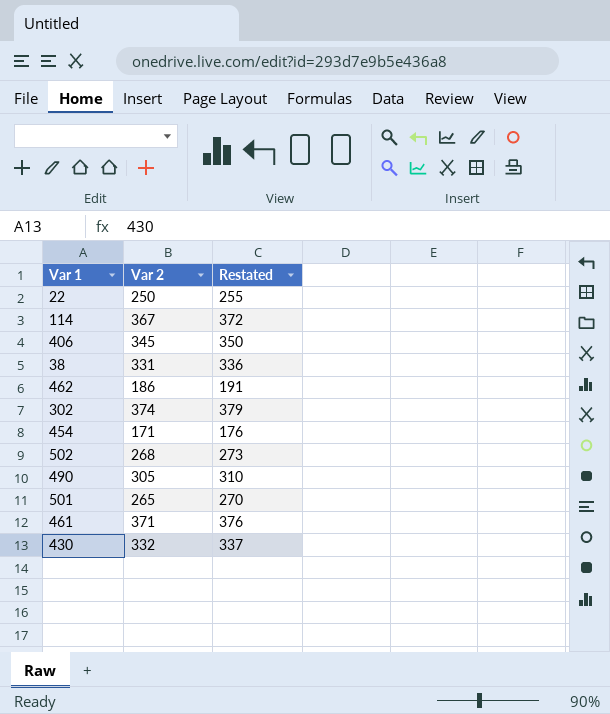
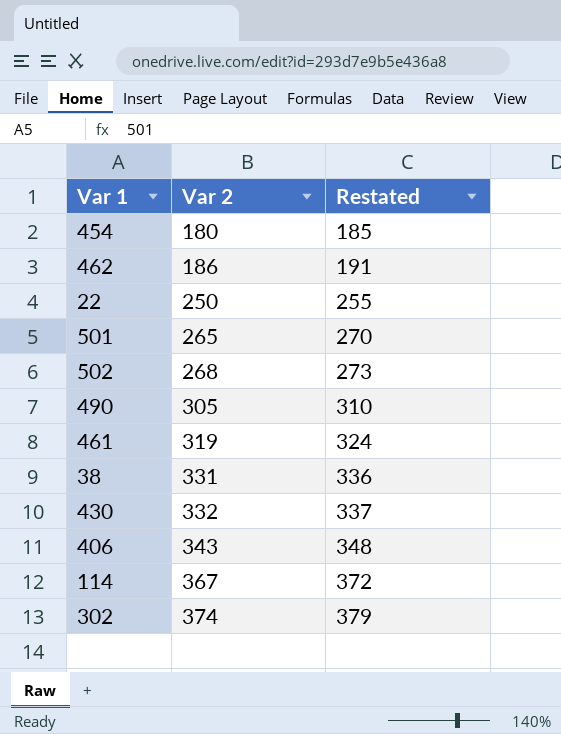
row order: none -> Var 2 ascending
454 | Var 2: 171 -> 180
454 | Restated: 176 -> 185
461 | Var 2: 371 -> 319
461 | Restated: 376 -> 324
406 | Var 2: 345 -> 343
406 | Restated: 350 -> 348

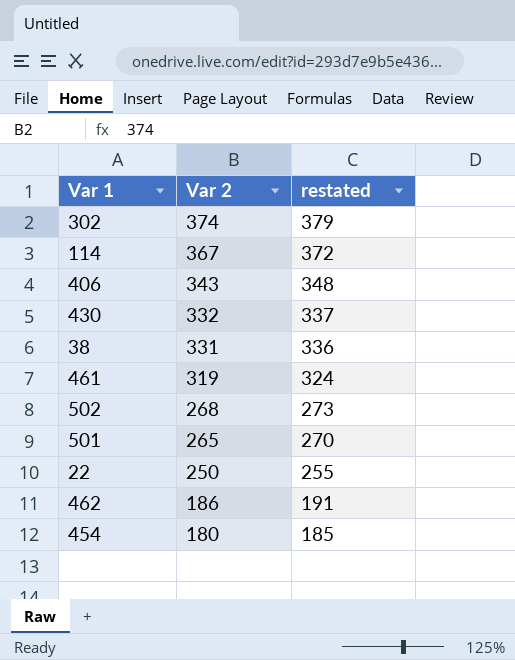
row order: Var 2 ascending -> Var 2 descending
column name: Restated -> restated
row 490: 305 | 310 -> none

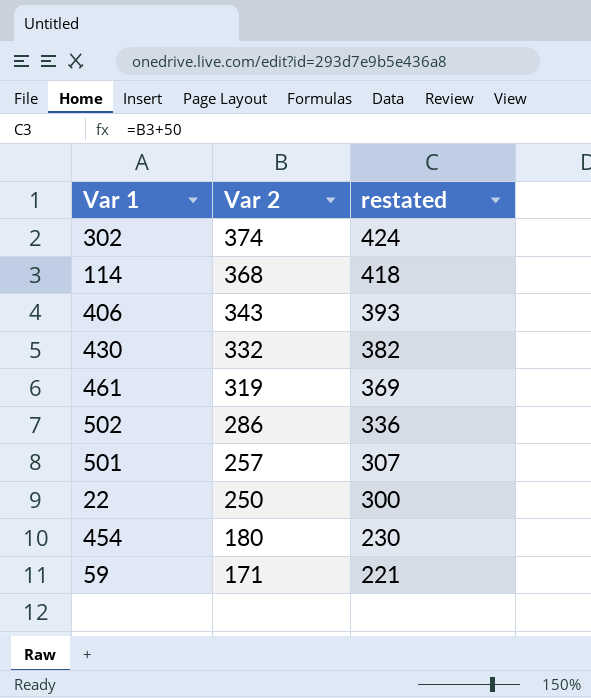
column restated | formula: [Var 2] + 5 -> [Var 2] + 50
row 38: 331 | 336 -> none
row 462: 186 | 191 -> none
114 | Var 2: 367 -> 368
502 | Var 2: 268 -> 286
501 | Var 2: 265 -> 257
row 59: none -> 171 | 221

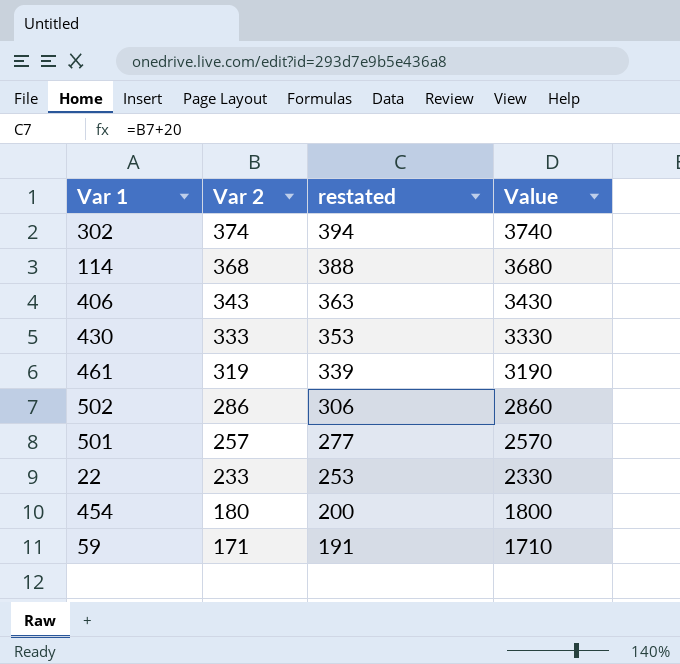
column restated | formula: [Var 2] + 50 -> [Var 2] + 20
column Value | formula: none -> [Var 2] * 10
430 | Var 2: 332 -> 333
22 | Var 2: 250 -> 233

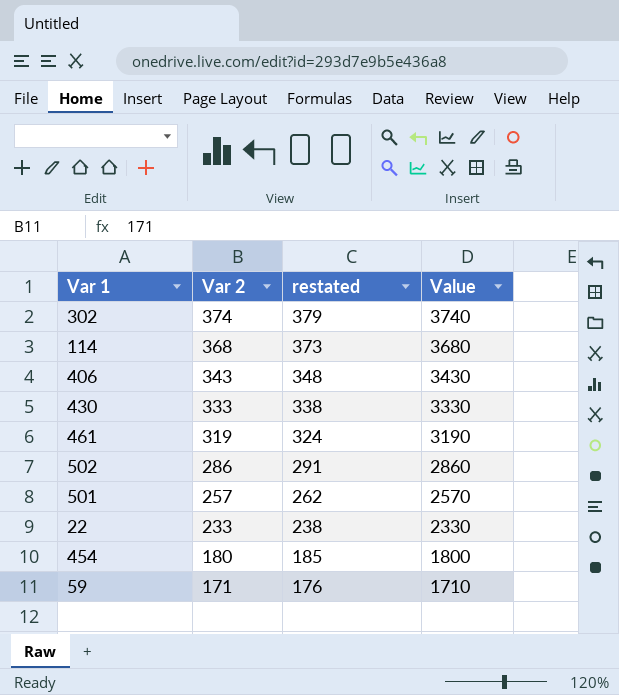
column restated | formula: [Var 2] + 20 -> [Var 2] + 5

